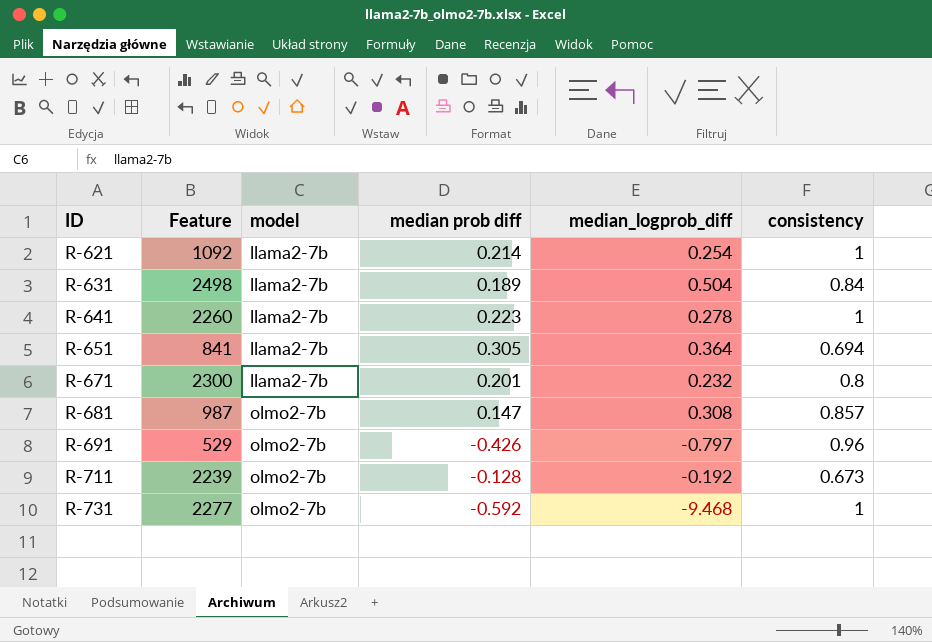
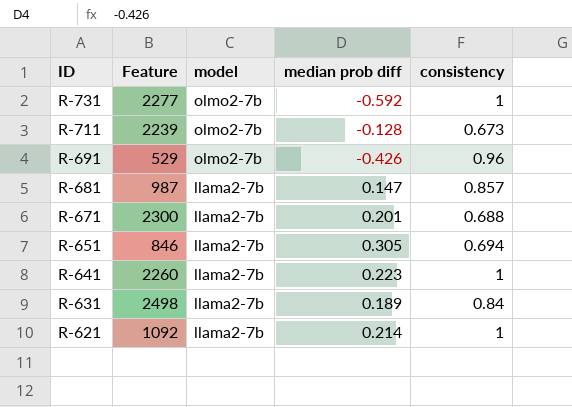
row order: ID ascending -> ID descending
column median_logprob_diff | position: 5 -> none
R-681 | model: olmo2-7b -> llama2-7b
R-671 | consistency: 0.8 -> 0.688
R-651 | Feature: 841 -> 846

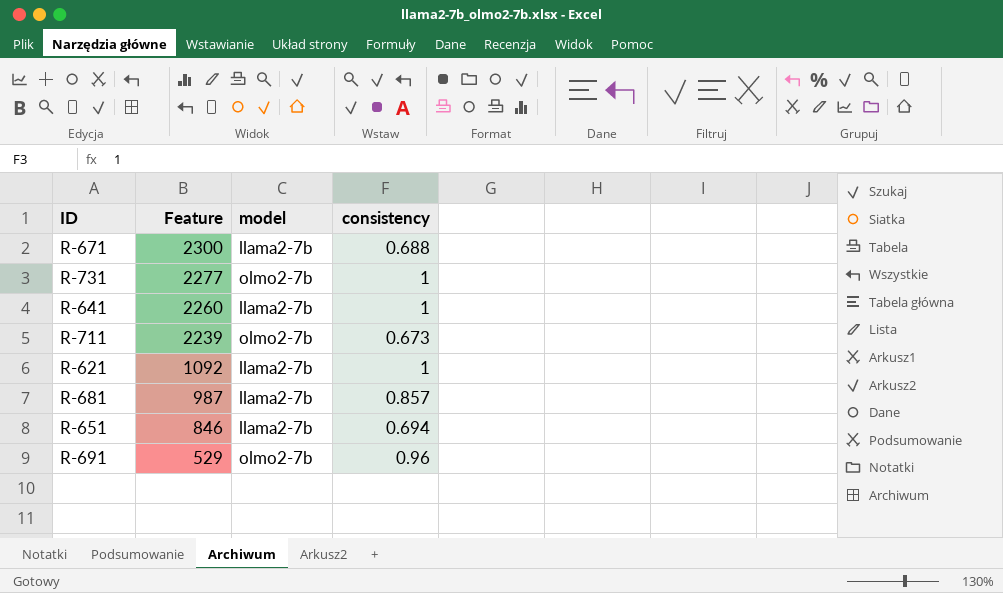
row order: ID descending -> Feature descending
column median prob diff | position: 4 -> none
row R-631: 2498 | llama2-7b | 0.189 | 0.84 -> none

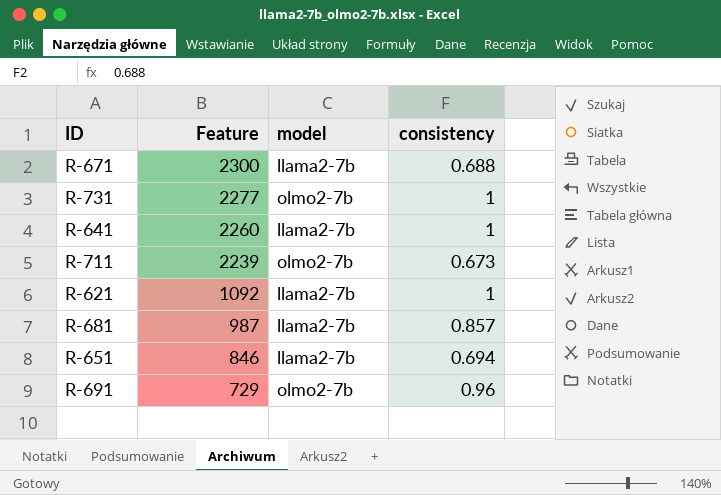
R-691 | Feature: 529 -> 729

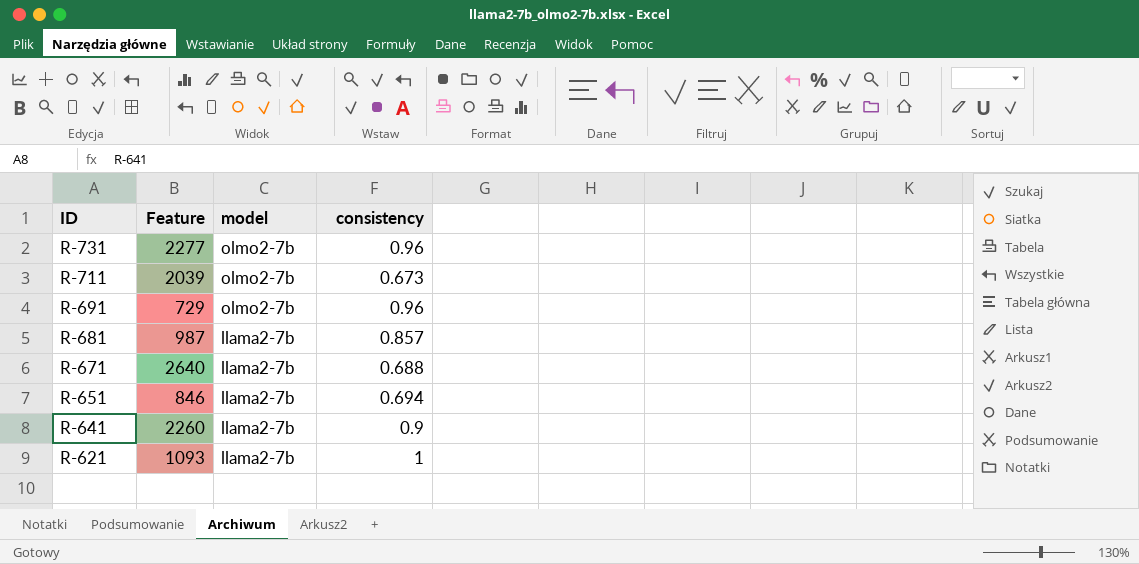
row order: Feature descending -> ID descending
R-731 | consistency: 1 -> 0.96
R-711 | Feature: 2239 -> 2039
R-671 | Feature: 2300 -> 2640
R-641 | consistency: 1 -> 0.9
R-621 | Feature: 1092 -> 1093

